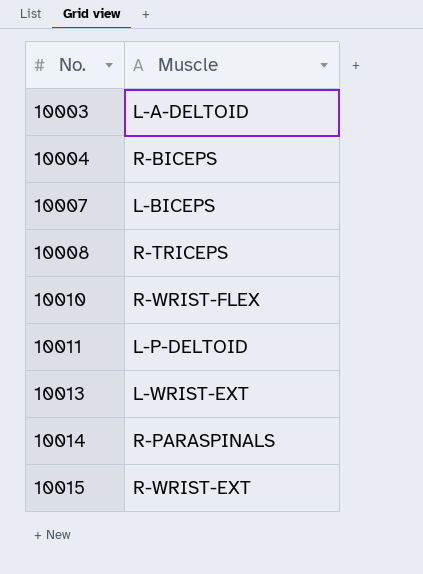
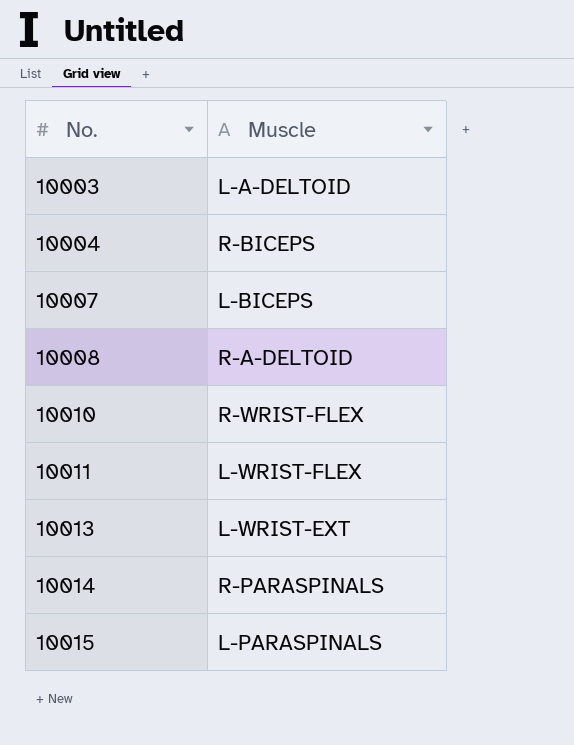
10008 | Muscle: R-TRICEPS -> R-A-DELTOID
10011 | Muscle: L-P-DELTOID -> L-WRIST-FLEX
10015 | Muscle: R-WRIST-EXT -> L-PARASPINALS

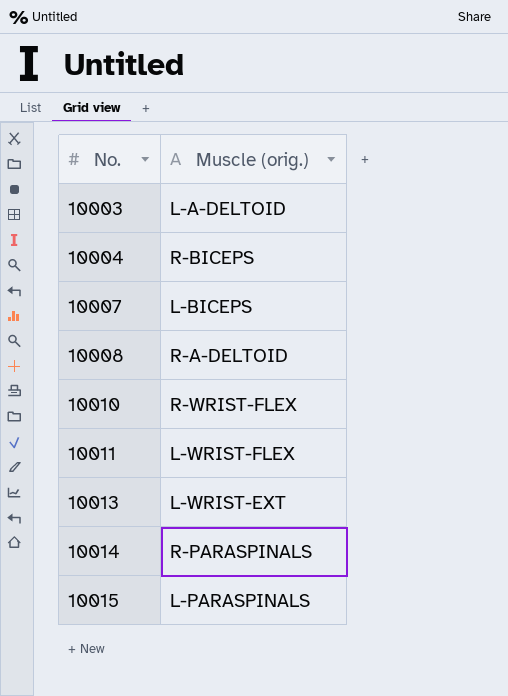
column name: Muscle -> Muscle (orig.)

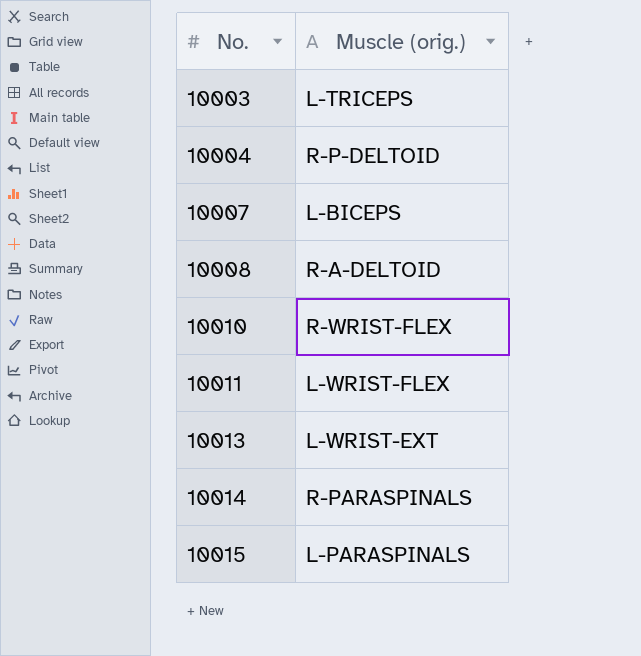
10003 | Muscle (orig.): L-A-DELTOID -> L-TRICEPS
10004 | Muscle (orig.): R-BICEPS -> R-P-DELTOID

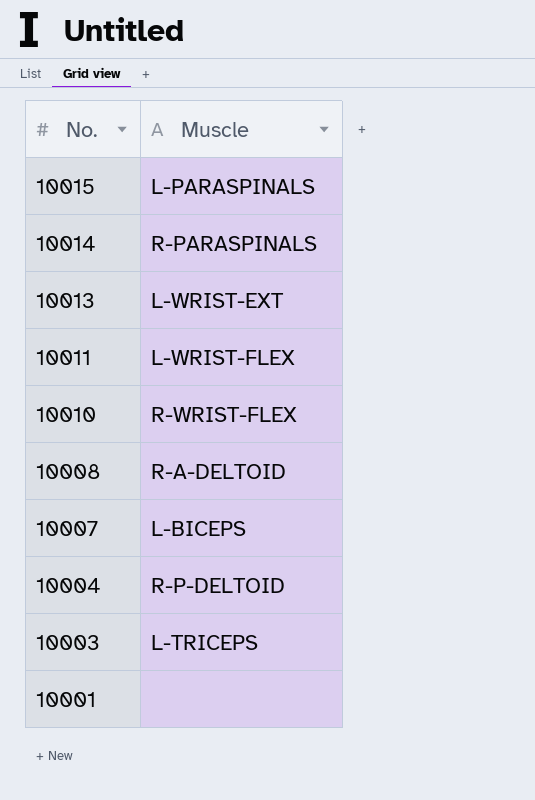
row order: No. ascending -> No. descending
column name: Muscle (orig.) -> Muscle
row 10001: none -> none

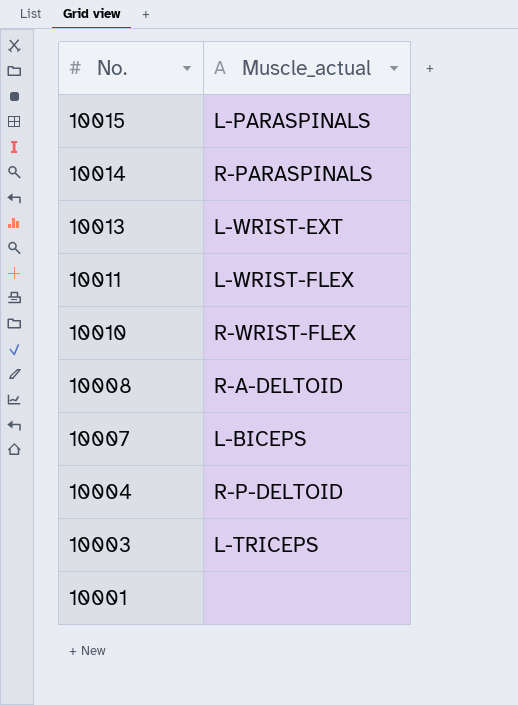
column name: Muscle -> Muscle_actual

